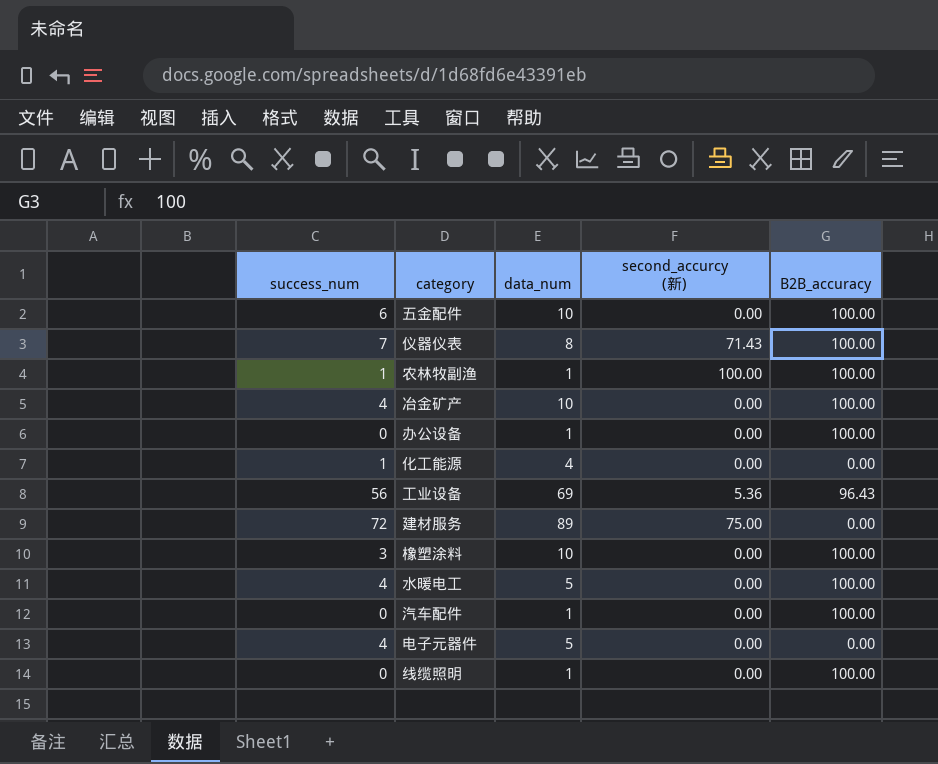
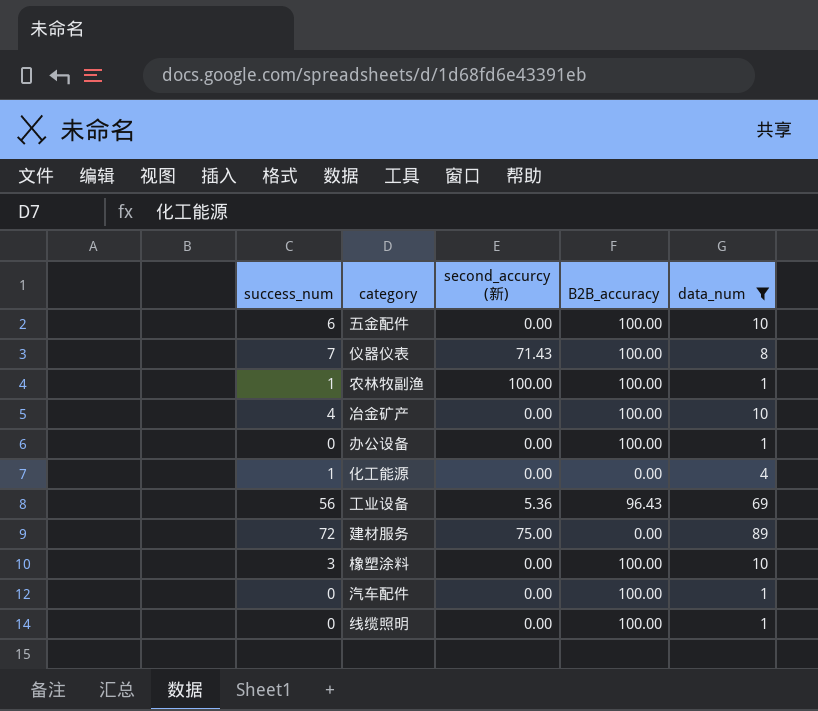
filter: none -> data_num != 5
column data_num | position: 3 -> 5

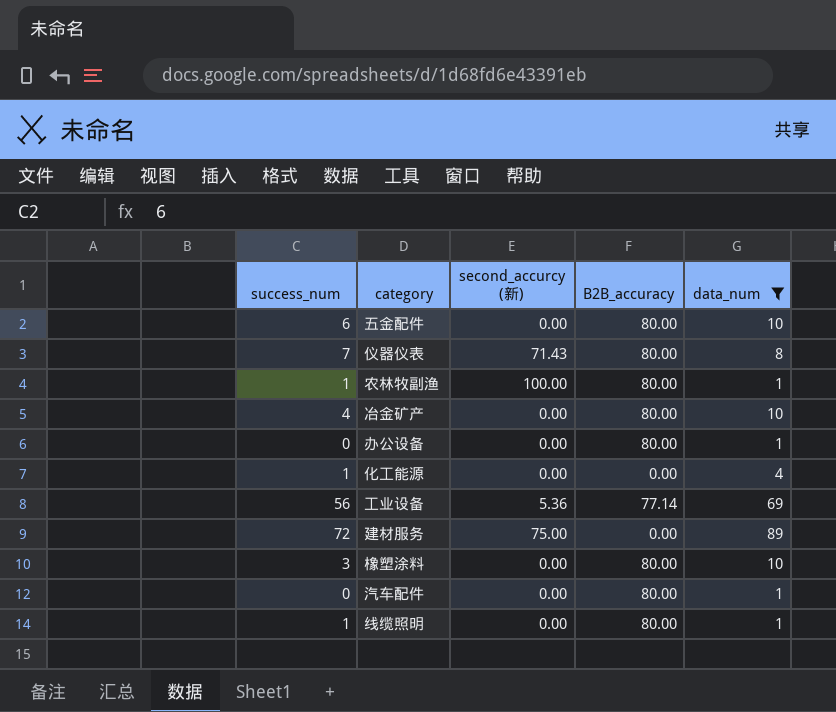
五金配件 | B2B_accuracy: 100.00 -> 80.00
仪器仪表 | B2B_accuracy: 100.00 -> 80.00
农林牧副渔 | B2B_accuracy: 100.00 -> 80.00
冶金矿产 | B2B_accuracy: 100.00 -> 80.00
办公设备 | B2B_accuracy: 100.00 -> 80.00
工业设备 | B2B_accuracy: 96.43 -> 77.14
橡塑涂料 | B2B_accuracy: 100.00 -> 80.00
汽车配件 | B2B_accuracy: 100.00 -> 80.00
线缆照明 | success_num: 0 -> 1
线缆照明 | B2B_accuracy: 100.00 -> 80.00

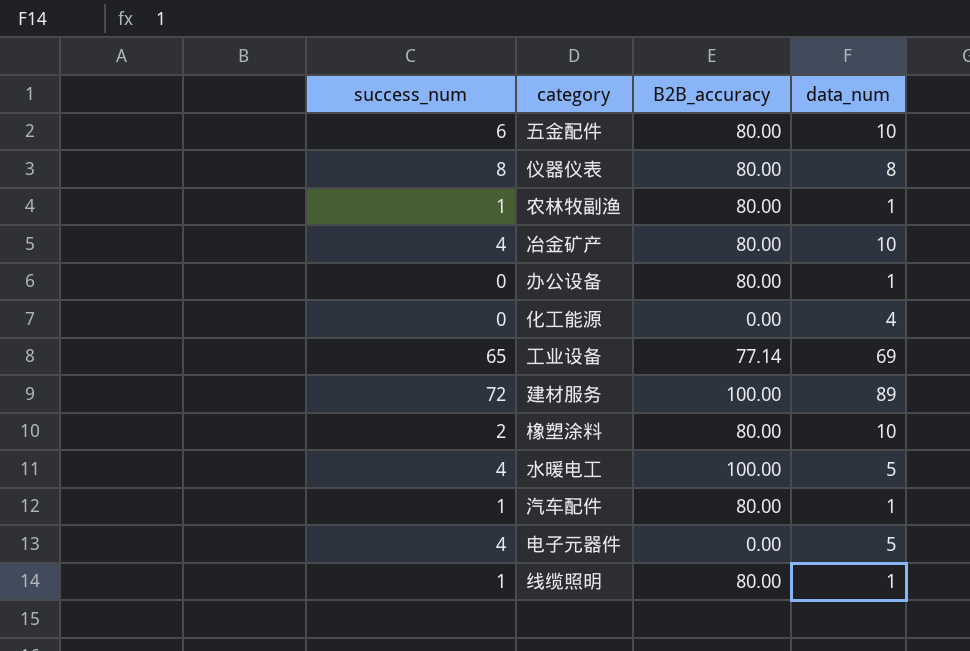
filter: data_num != 5 -> none
column second_accurcy (新) | position: 3 -> none
仪器仪表 | success_num: 7 -> 8
化工能源 | success_num: 1 -> 0
工业设备 | success_num: 56 -> 65
建材服务 | B2B_accuracy: 0.00 -> 100.00
橡塑涂料 | success_num: 3 -> 2
汽车配件 | success_num: 0 -> 1

